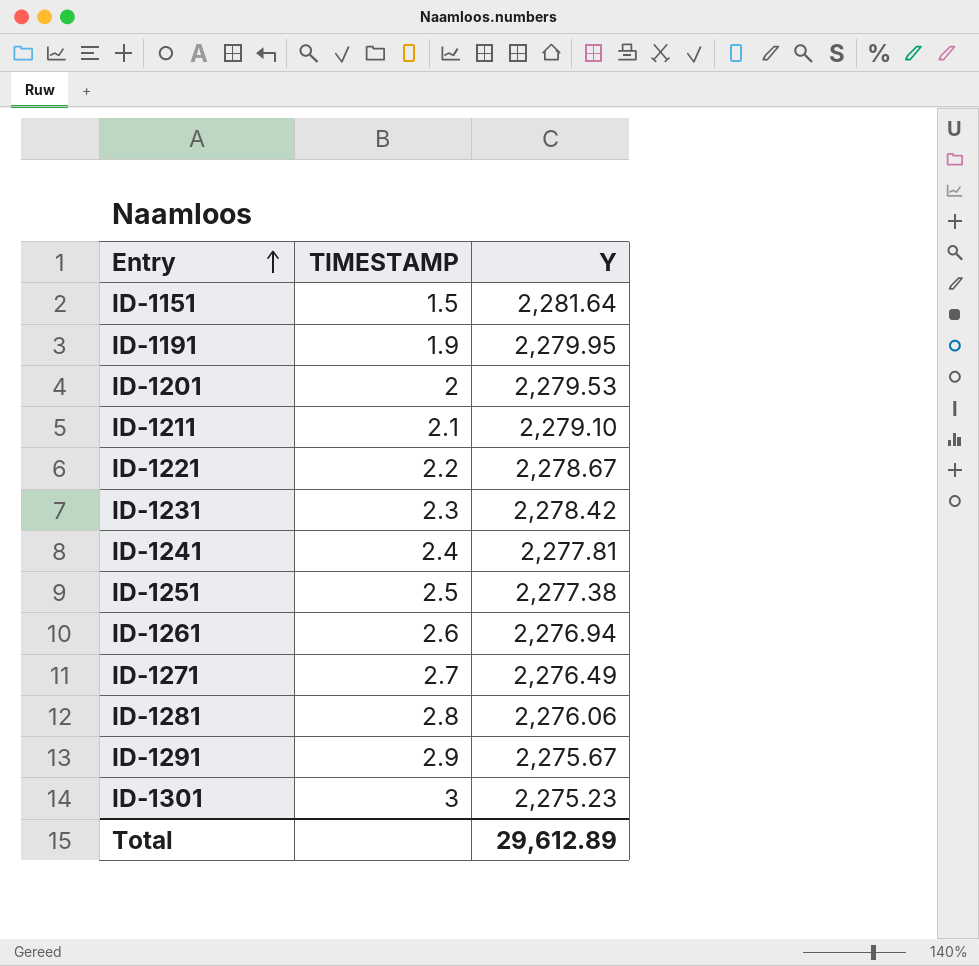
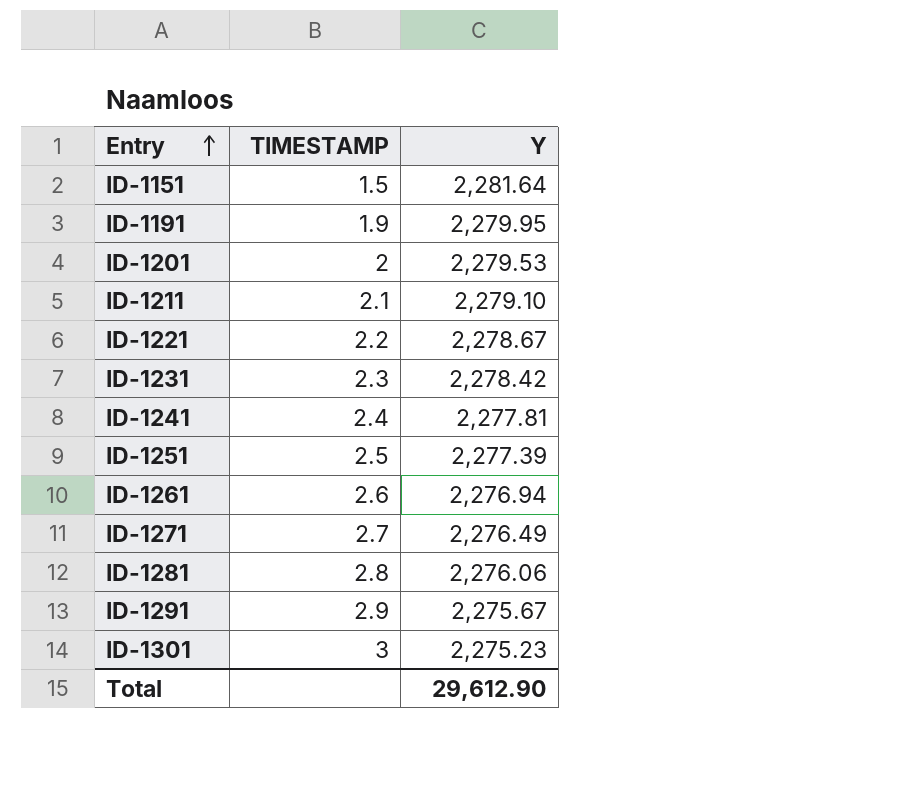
ID-1251 | Y: 2,277.38 -> 2,277.39
Total | Y: 29,612.89 -> 29,612.90

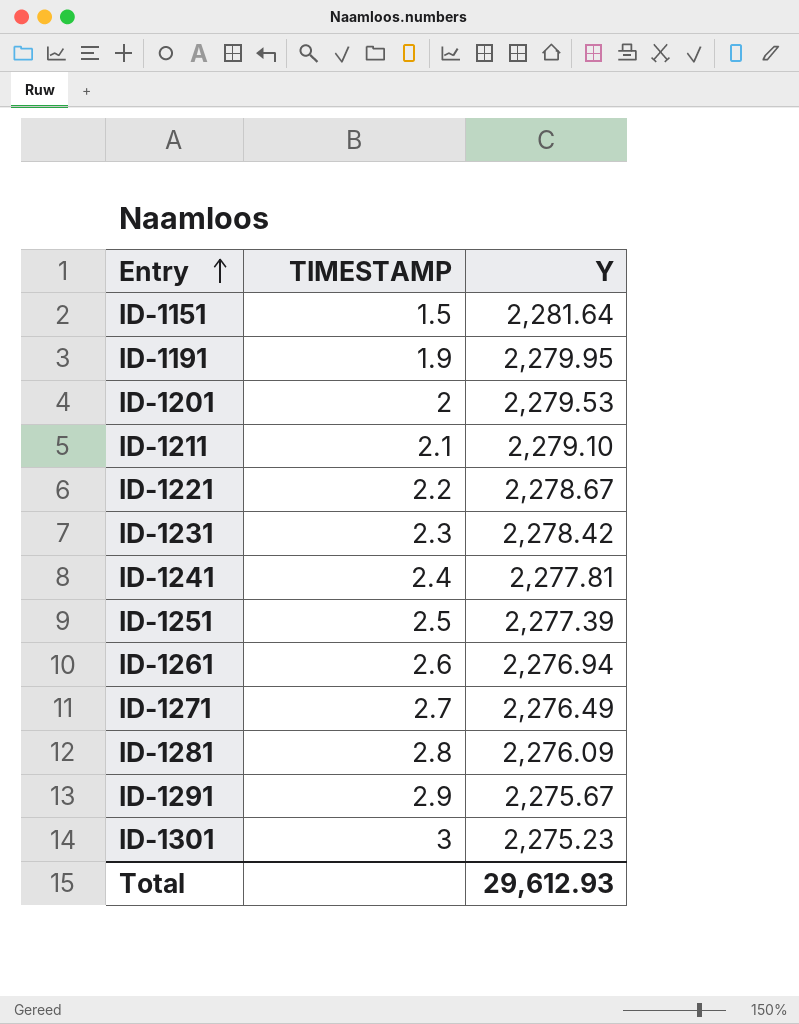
ID-1281 | Y: 2,276.06 -> 2,276.09
Total | Y: 29,612.90 -> 29,612.93

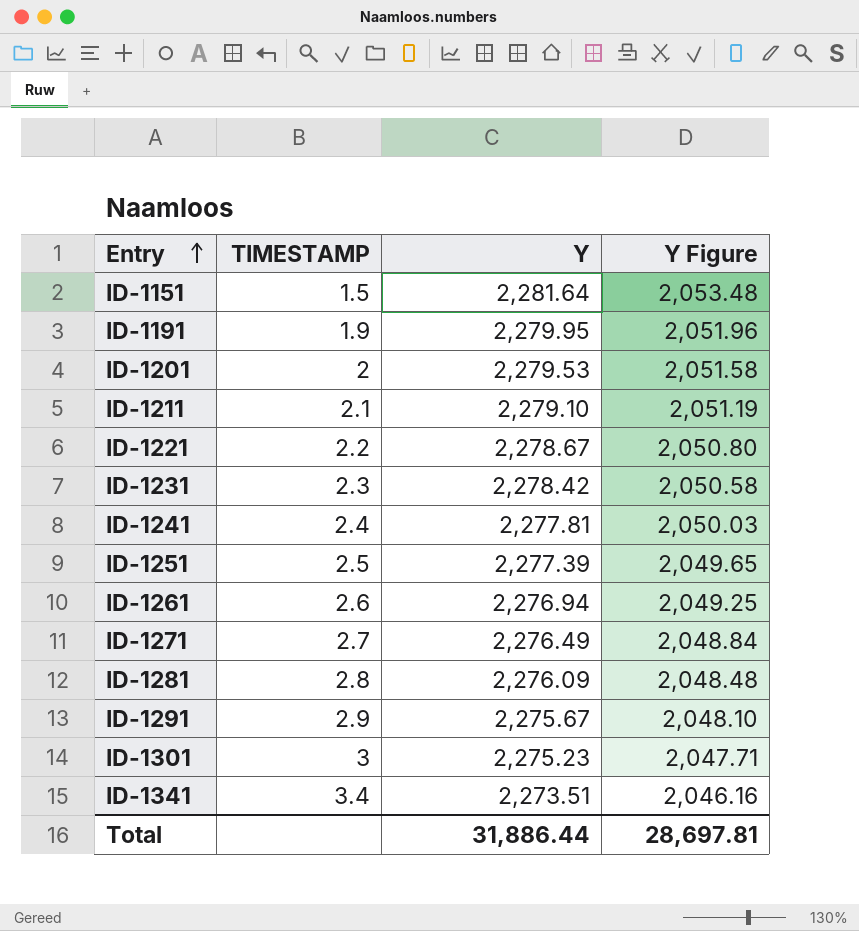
column Y Figure | formula: none -> [Y] * 0.9
row ID-1341: none -> 3.4 | 2,273.51 | 2,046.16
Total | Y: 29,612.93 -> 31,886.44

